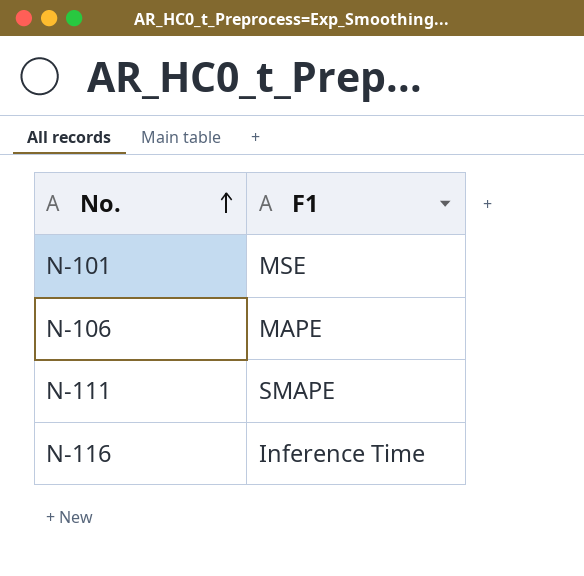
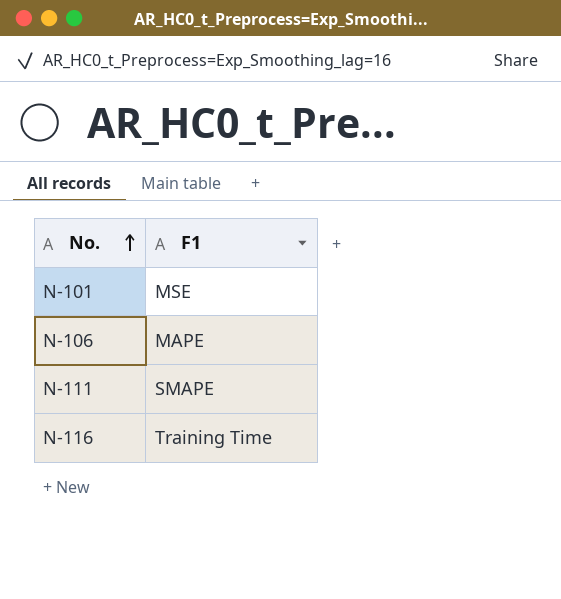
N-116 | F1: Inference Time -> Training Time

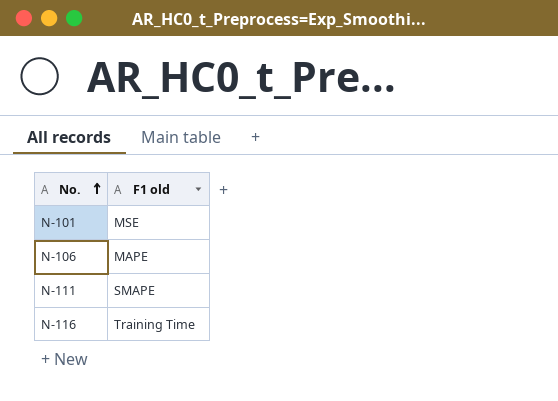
column name: F1 -> F1 old

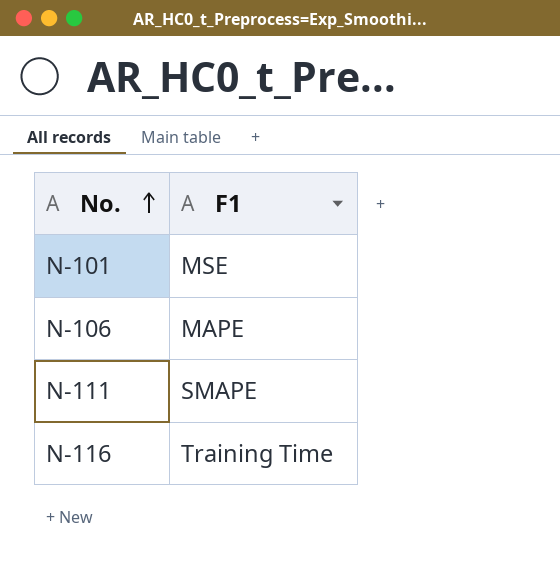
column name: F1 old -> F1

